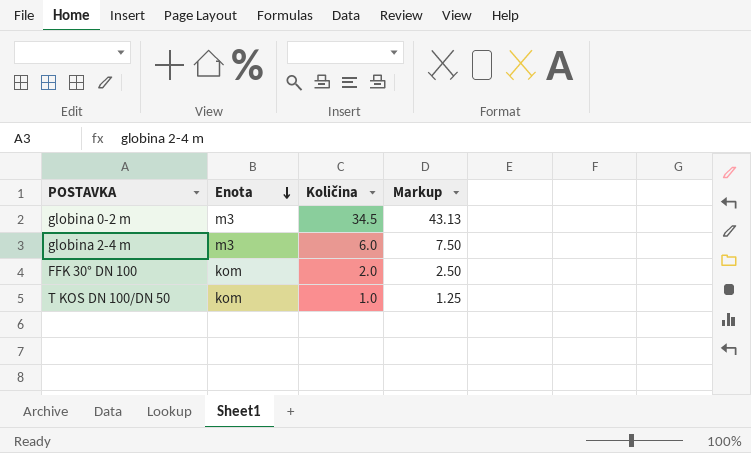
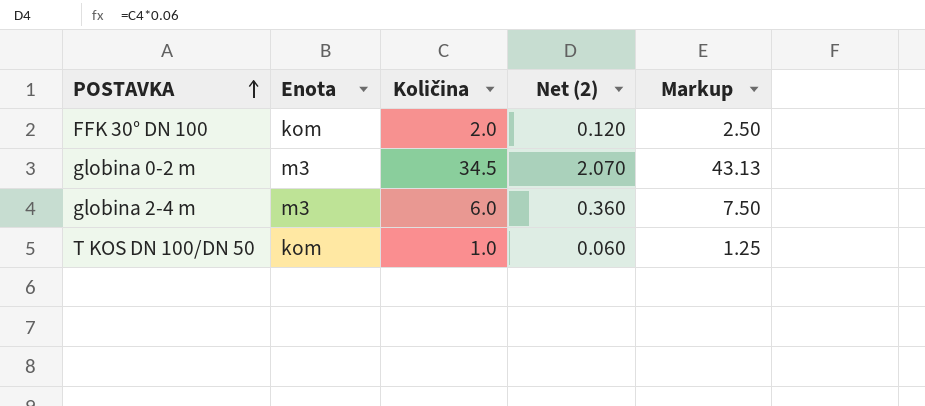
row order: Enota descending -> POSTAVKA ascending
column Net (2) | formula: none -> [Količina] * 0.06

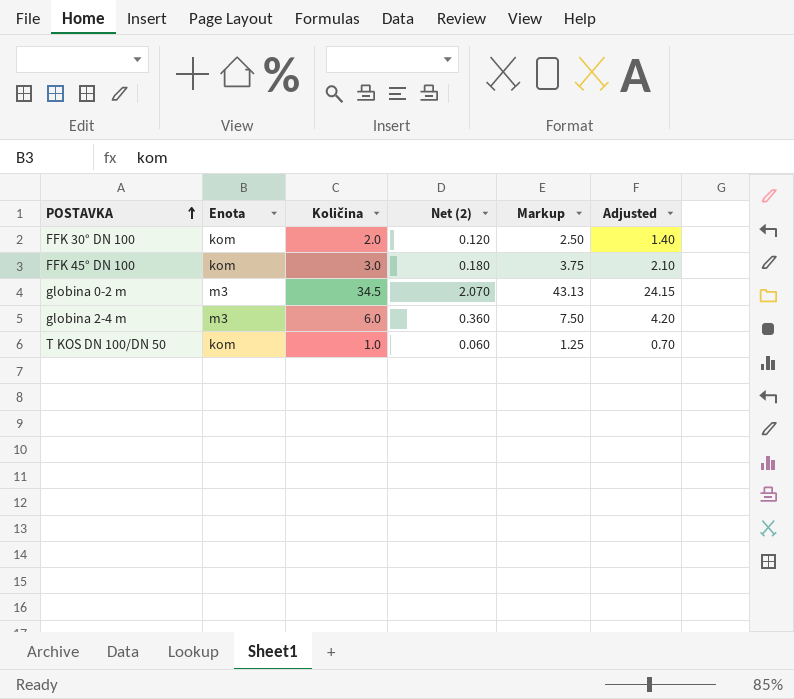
column Adjusted | formula: none -> [Količina] * 0.7
row FFK 45° DN 100: none -> kom | 3.0 | 0.180 | 3.75 | 2.10

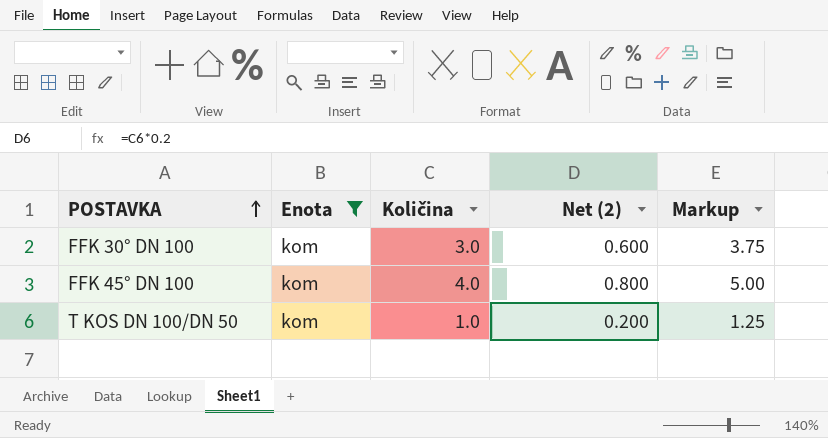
filter: none -> Enota = kom
column Adjusted | formula: [Količina] * 0.7 -> none
column Net (2) | formula: [Količina] * 0.06 -> [Količina] * 0.2
FFK 30° DN 100 | Količina: 2.0 -> 3.0
FFK 30° DN 100 | Markup: 2.50 -> 3.75
FFK 45° DN 100 | Količina: 3.0 -> 4.0
FFK 45° DN 100 | Markup: 3.75 -> 5.00

